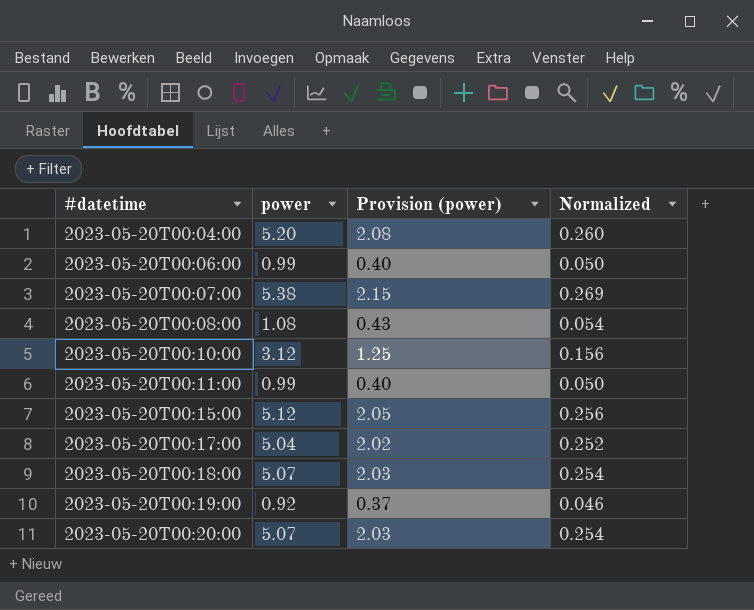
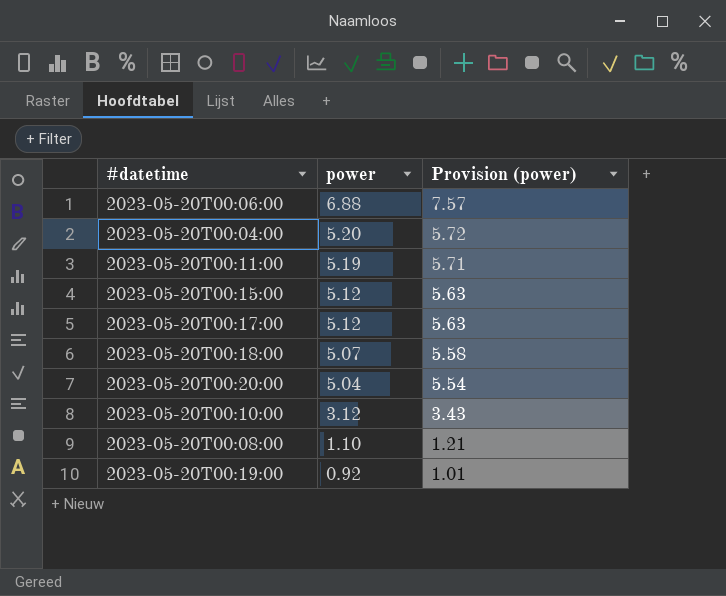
row order: #datetime ascending -> power descending
column Normalized | formula: [power] * 0.05 -> none
column Provision (power) | formula: [power] * 0.4 -> [power] * 1.1
row 2023-05-20T00:07:00: 5.38 | 2.15 | 0.269 -> none
2023-05-20T00:06:00 | power: 0.99 -> 6.88
2023-05-20T00:11:00 | power: 0.99 -> 5.19
2023-05-20T00:17:00 | power: 5.04 -> 5.12
2023-05-20T00:20:00 | power: 5.07 -> 5.04
2023-05-20T00:08:00 | power: 1.08 -> 1.10

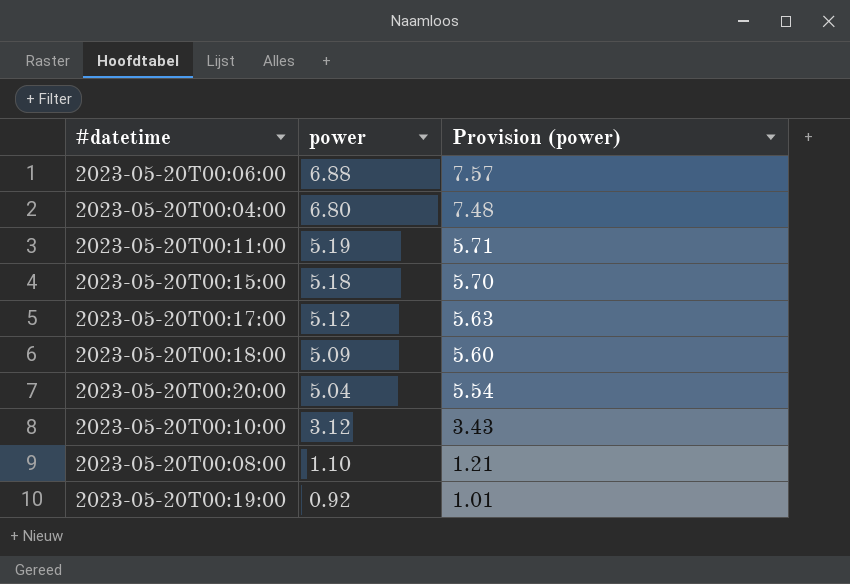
2023-05-20T00:04:00 | power: 5.20 -> 6.80
2023-05-20T00:04:00 | Provision (power): 5.72 -> 7.48
2023-05-20T00:15:00 | power: 5.12 -> 5.18
2023-05-20T00:15:00 | Provision (power): 5.63 -> 5.70
2023-05-20T00:18:00 | power: 5.07 -> 5.09
2023-05-20T00:18:00 | Provision (power): 5.58 -> 5.60

